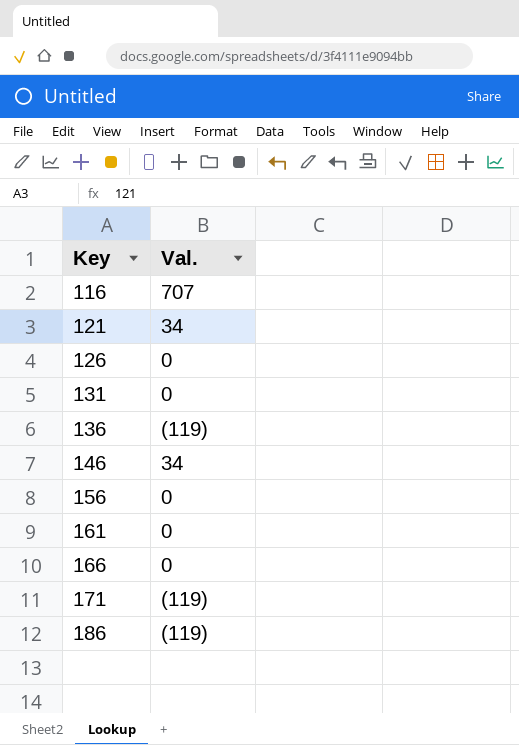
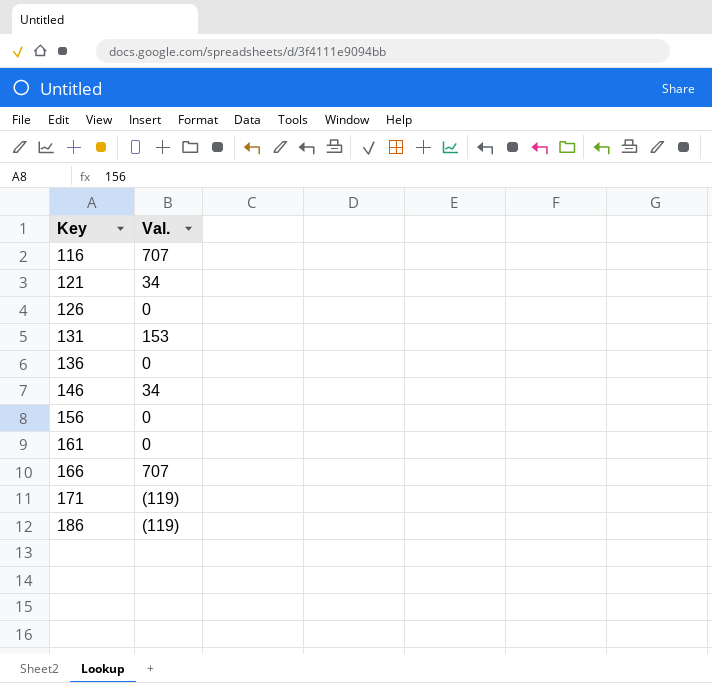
131 | Val.: 0 -> 153
136 | Val.: (119) -> 0
166 | Val.: 0 -> 707

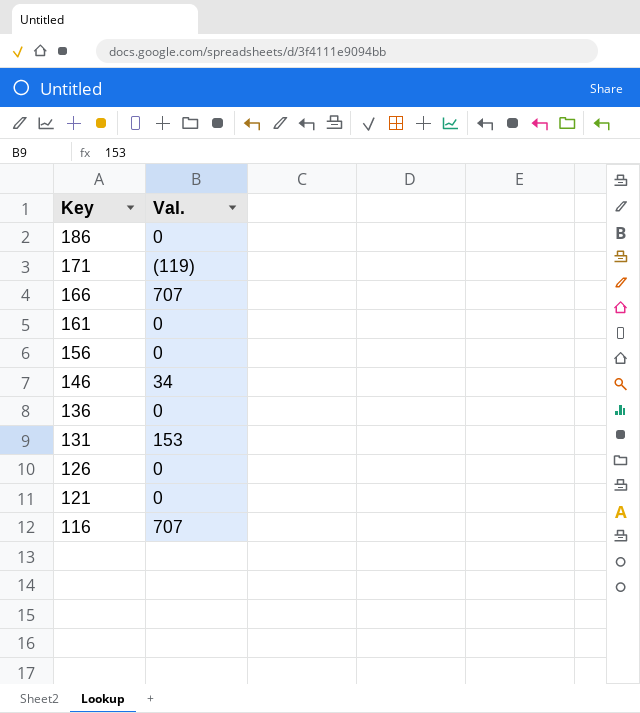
row order: Key ascending -> Key descending
186 | Val.: (119) -> 0
121 | Val.: 34 -> 0

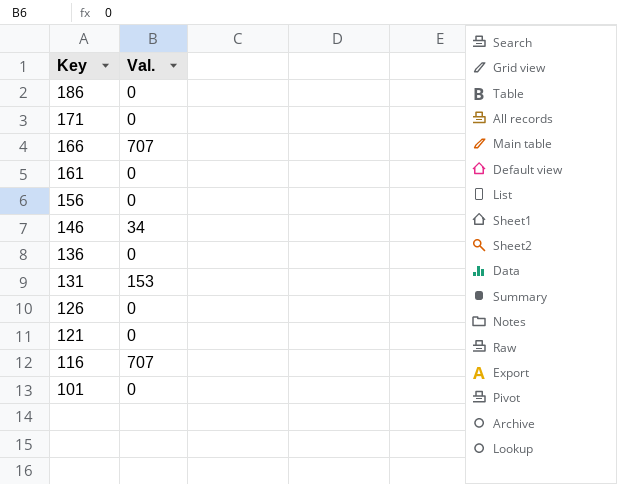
171 | Val.: (119) -> 0
row 101: none -> 0

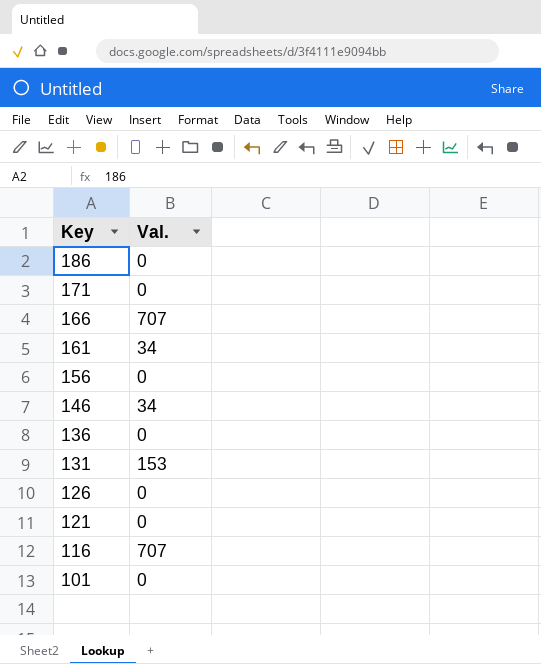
161 | Val.: 0 -> 34

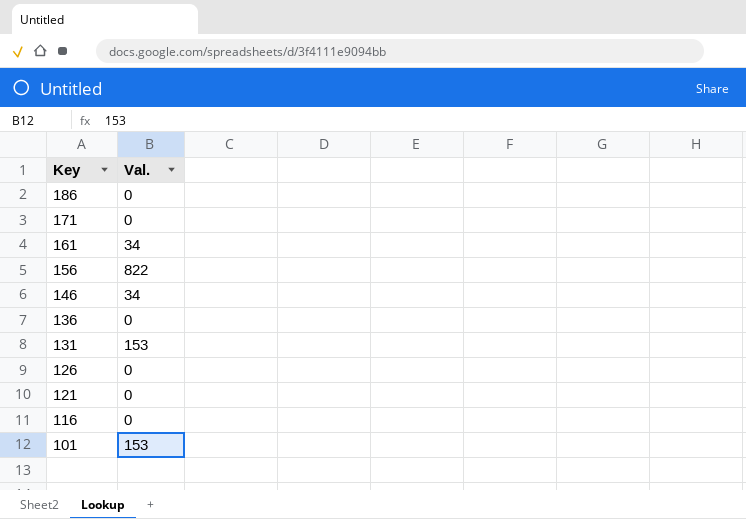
row 166: 707 -> none
156 | Val.: 0 -> 822
116 | Val.: 707 -> 0
101 | Val.: 0 -> 153

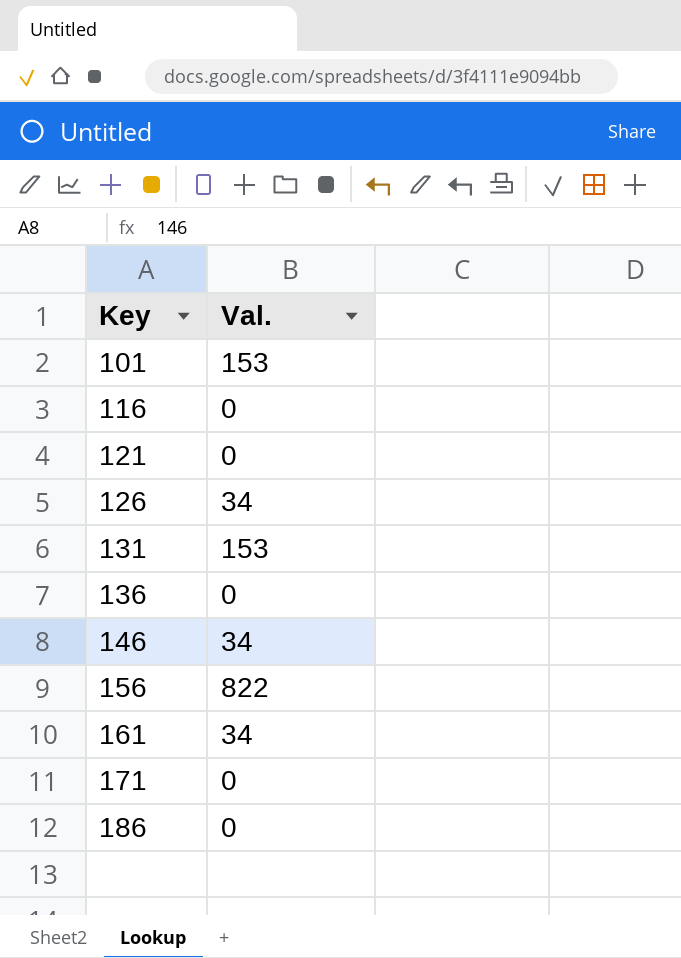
row order: Key descending -> Key ascending
126 | Val.: 0 -> 34

